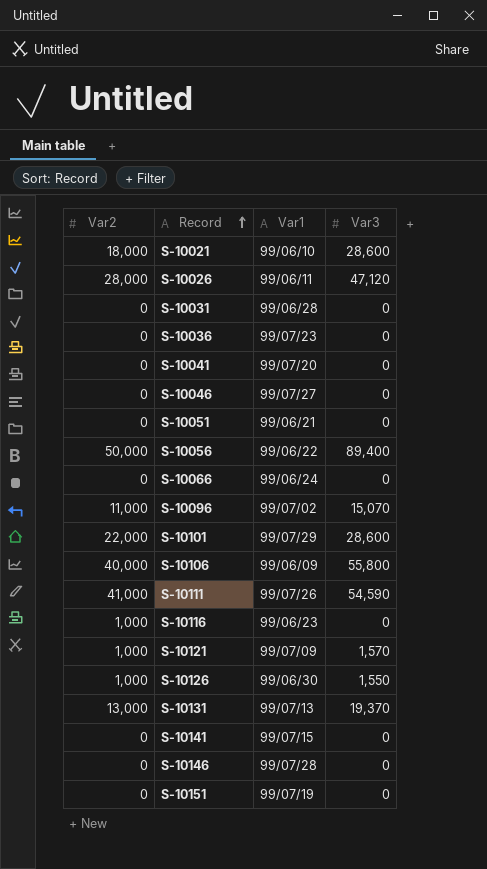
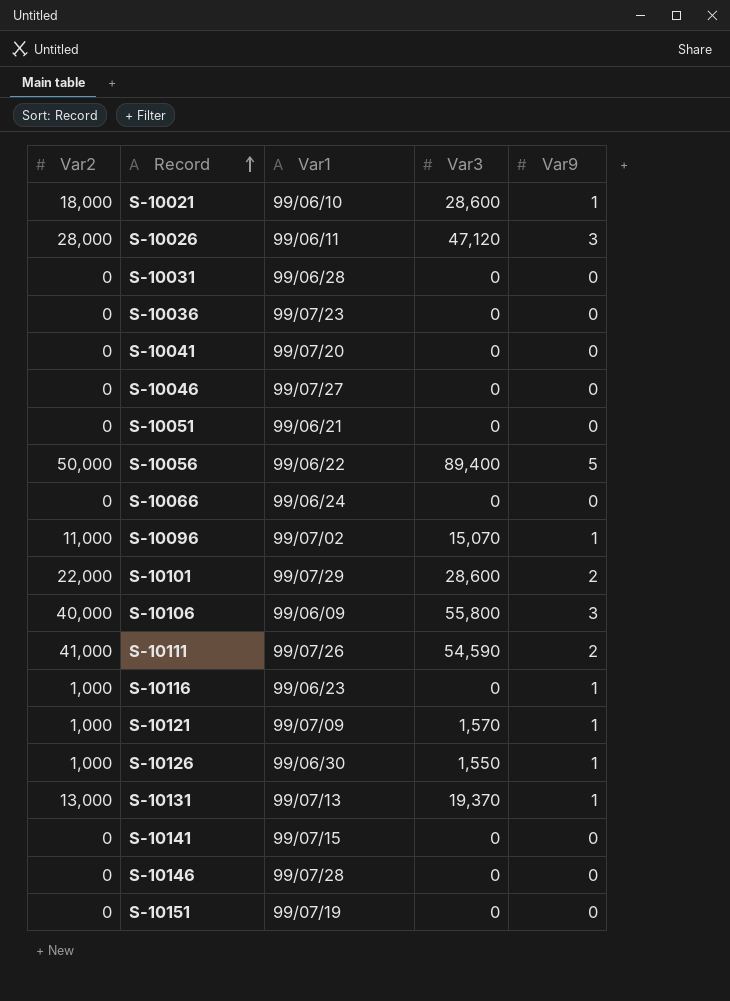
column Var9 | position: none -> 5

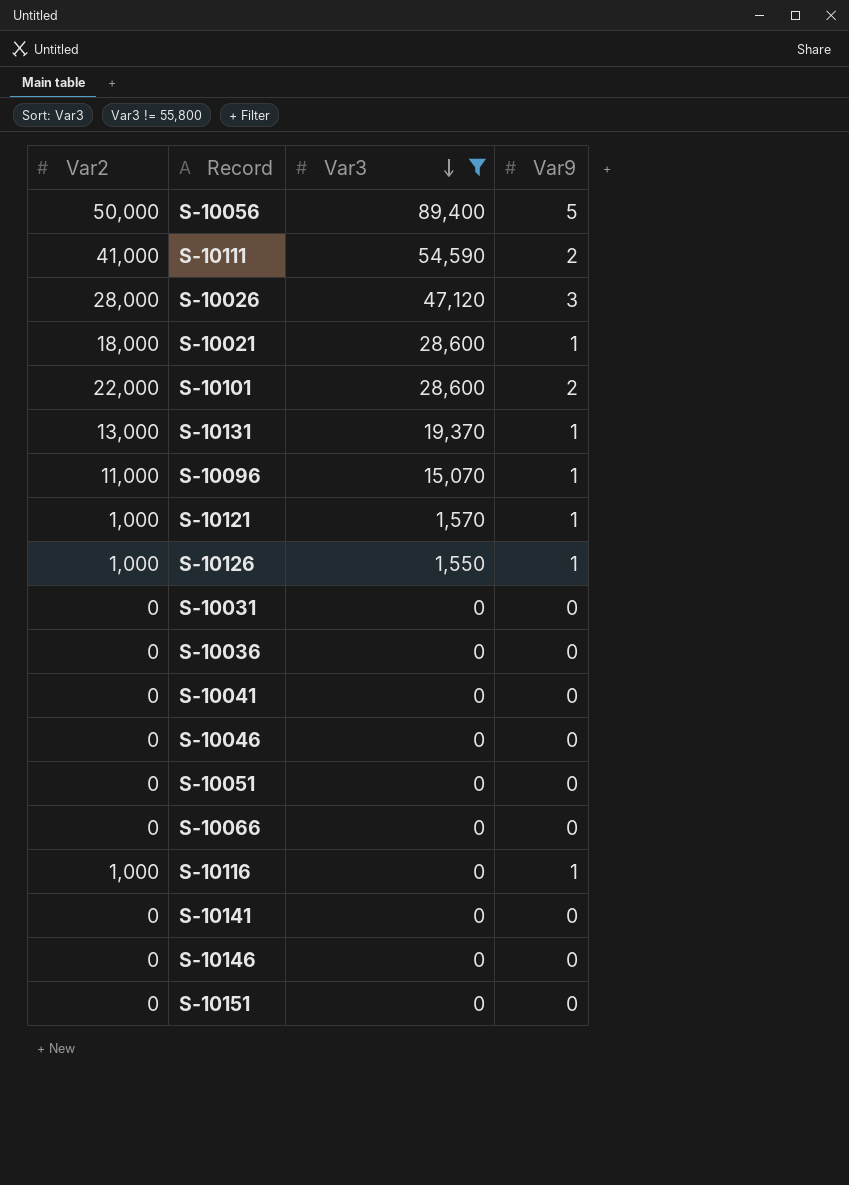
filter: none -> Var3 != 55,800
row order: Record ascending -> Var3 descending
column Var1 | position: 3 -> none

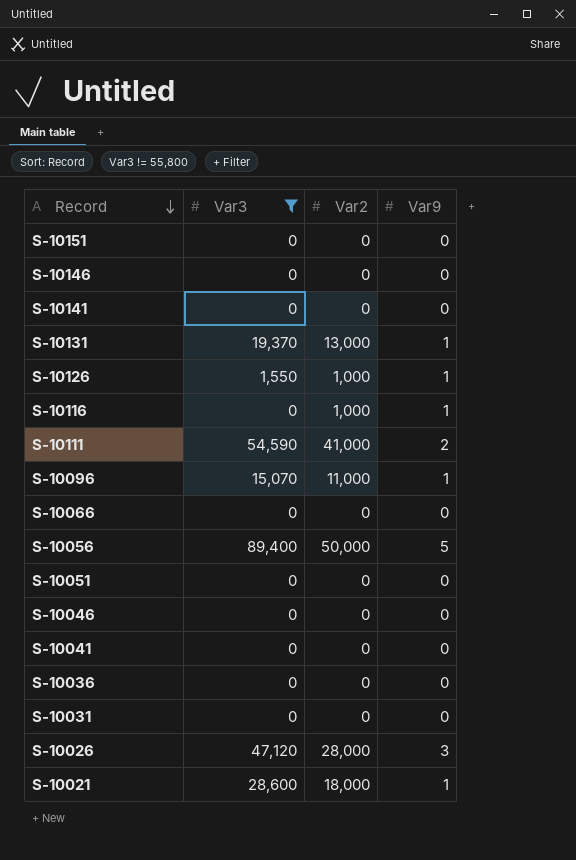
row order: Var3 descending -> Record descending
column Var2 | position: 1 -> 3
row S-10101: 22,000 | 28,600 | 2 -> none
row S-10121: 1,000 | 1,570 | 1 -> none

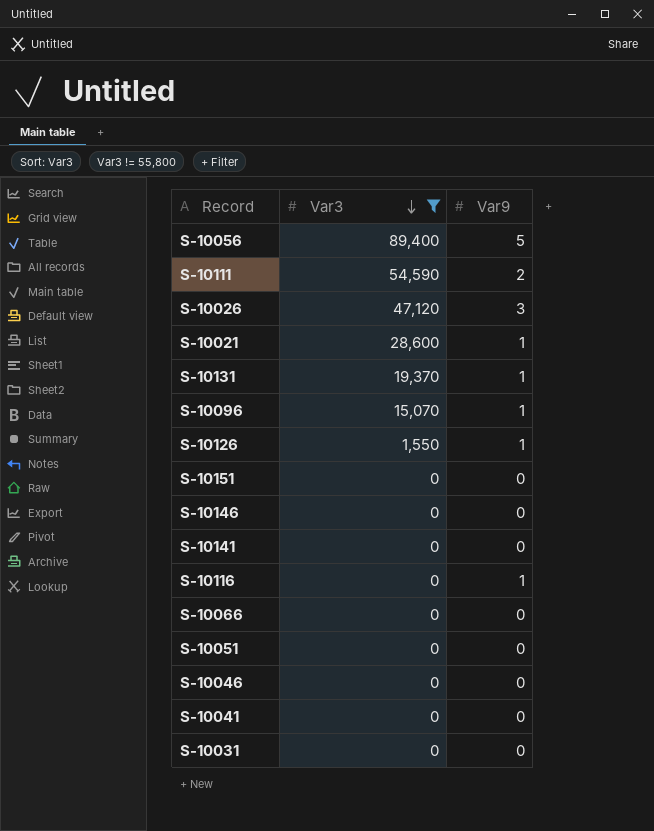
row order: Record descending -> Var3 descending
column Var2 | position: 3 -> none
row S-10036: 0 | 0 | 0 -> none

